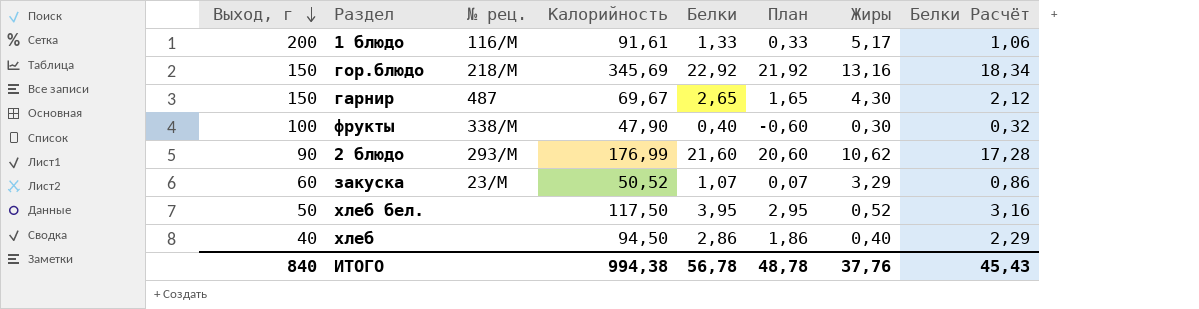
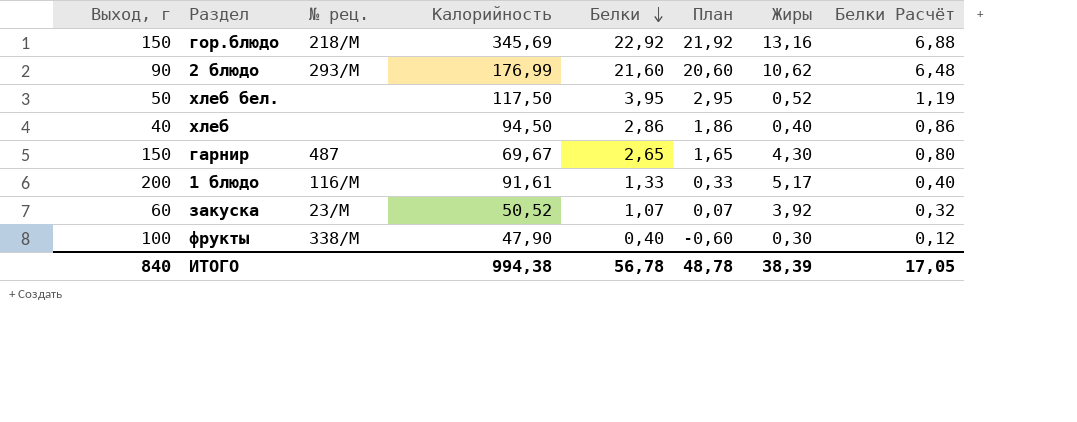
row order: Выход, г descending -> Белки descending
column Белки Расчёт | formula: [Белки] * 0,8 -> [Белки] * 0,3
закуска | Жиры: 3,29 -> 3,92
ИТОГО | Жиры: 37,76 -> 38,39
ИТОГО | Белки Расчёт: 45,43 -> 17,05

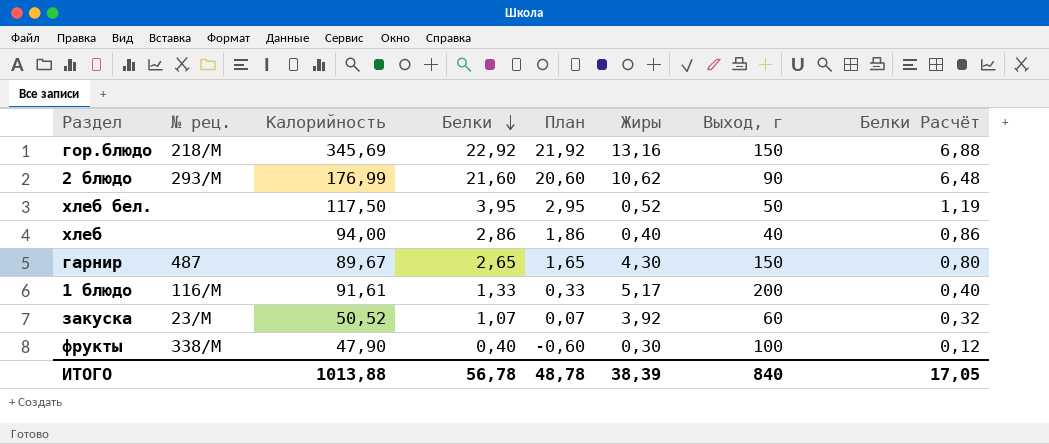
column Выход, г | position: 1 -> 7
хлеб | Калорийность: 94,50 -> 94,00
гарнир | Калорийность: 69,67 -> 89,67
ИТОГО | Калорийность: 994,38 -> 1013,88

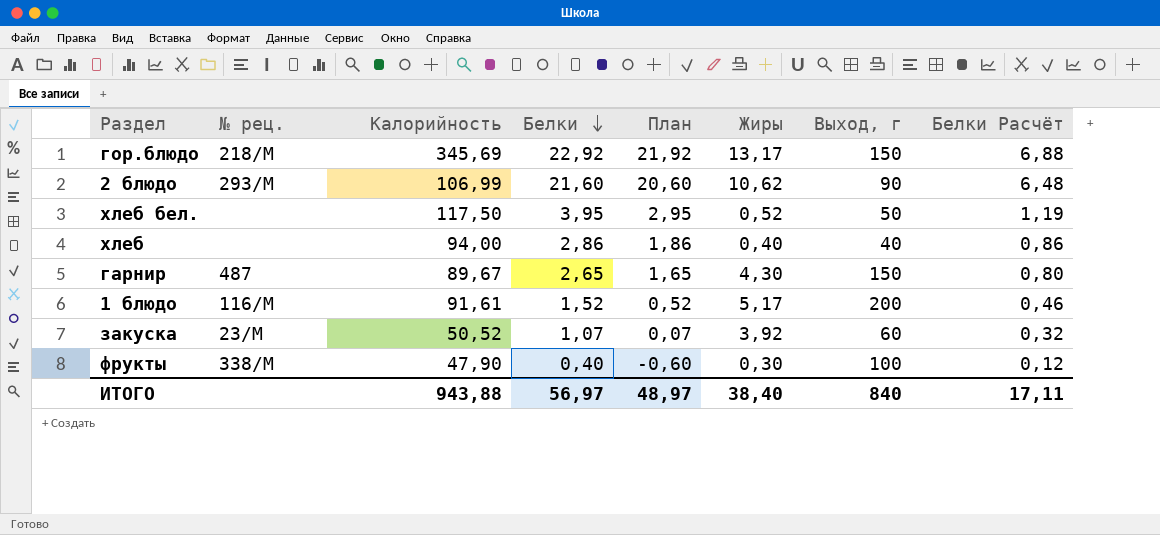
гор.блюдо | Жиры: 13,16 -> 13,17
2 блюдо | Калорийность: 176,99 -> 106,99
1 блюдо | Белки: 1,33 -> 1,52
1 блюдо | План: 0,33 -> 0,52
1 блюдо | Белки Расчёт: 0,40 -> 0,46
ИТОГО | Калорийность: 1013,88 -> 943,88
ИТОГО | Белки: 56,78 -> 56,97
ИТОГО | План: 48,78 -> 48,97
ИТОГО | Жиры: 38,39 -> 38,40
ИТОГО | Белки Расчёт: 17,05 -> 17,11

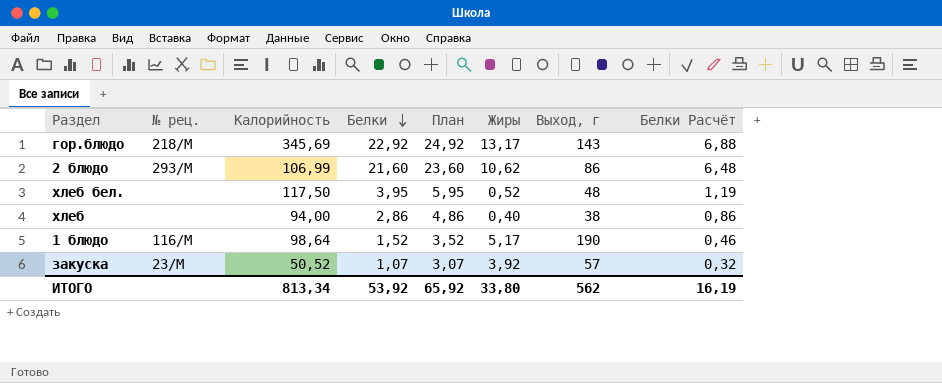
column План | formula: [Белки] - 1 -> [Белки] + 2
row гарнир: 487 | 89,67 | 2,65 | 1,65 | 4,30 | 150 | 0,80 -> none
row фрукты: 338/М | 47,90 | 0,40 | -0,60 | 0,30 | 100 | 0,12 -> none
гор.блюдо | Выход, г: 150 -> 143
2 блюдо | Выход, г: 90 -> 86
хлеб бел. | Выход, г: 50 -> 48
хлеб | Выход, г: 40 -> 38
1 блюдо | Калорийность: 91,61 -> 98,64
1 блюдо | Выход, г: 200 -> 190
закуска | Выход, г: 60 -> 57
ИТОГО | Калорийность: 943,88 -> 813,34
ИТОГО | Белки: 56,97 -> 53,92
ИТОГО | План: 48,97 -> 65,92
ИТОГО | Жиры: 38,40 -> 33,80
ИТОГО | Выход, г: 840 -> 562
ИТОГО | Белки Расчёт: 17,11 -> 16,19

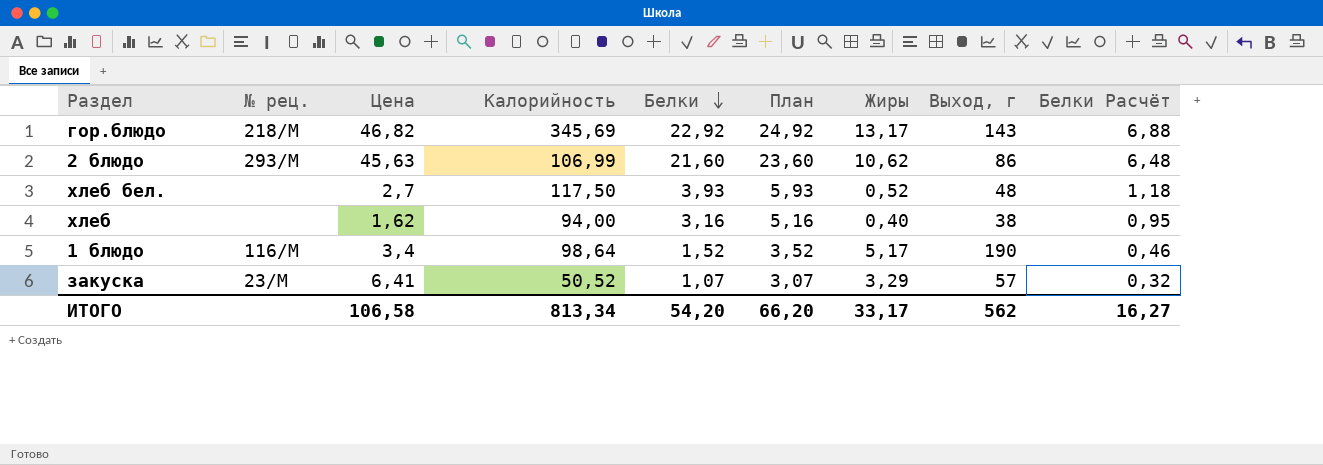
column Цена | position: none -> 3
хлеб бел. | Белки: 3,95 -> 3,93
хлеб бел. | План: 5,95 -> 5,93
хлеб бел. | Белки Расчёт: 1,19 -> 1,18
хлеб | Белки: 2,86 -> 3,16
хлеб | План: 4,86 -> 5,16
хлеб | Белки Расчёт: 0,86 -> 0,95
закуска | Жиры: 3,92 -> 3,29
ИТОГО | Белки: 53,92 -> 54,20
ИТОГО | План: 65,92 -> 66,20
ИТОГО | Жиры: 33,80 -> 33,17
ИТОГО | Белки Расчёт: 16,19 -> 16,27

